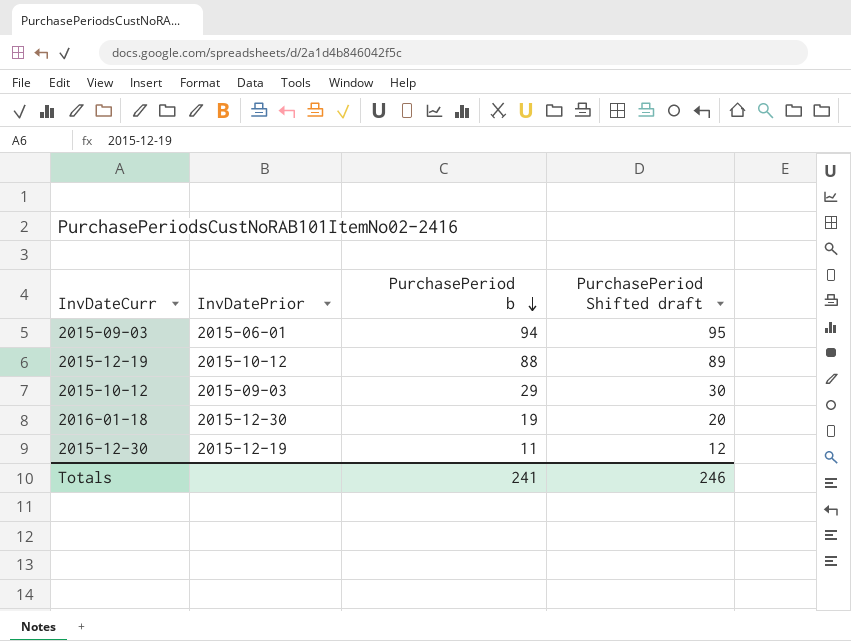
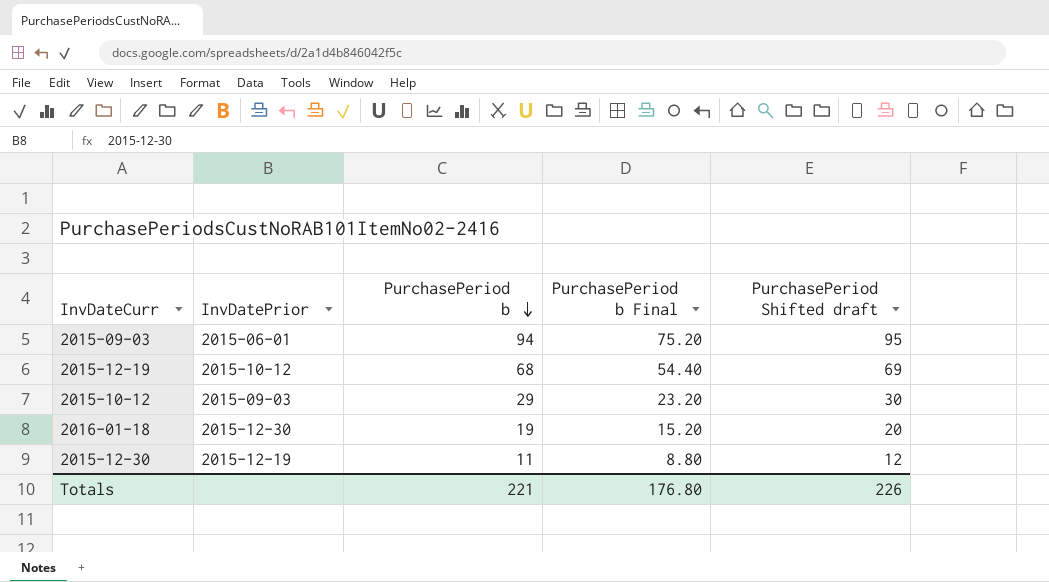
column PurchasePeriod b Final | formula: none -> [PurchasePeriod b] * 0.8
2015-12-19 | PurchasePeriod b: 88 -> 68
2015-12-19 | PurchasePeriod Shifted draft: 89 -> 69
Totals | PurchasePeriod b: 241 -> 221
Totals | PurchasePeriod Shifted draft: 246 -> 226

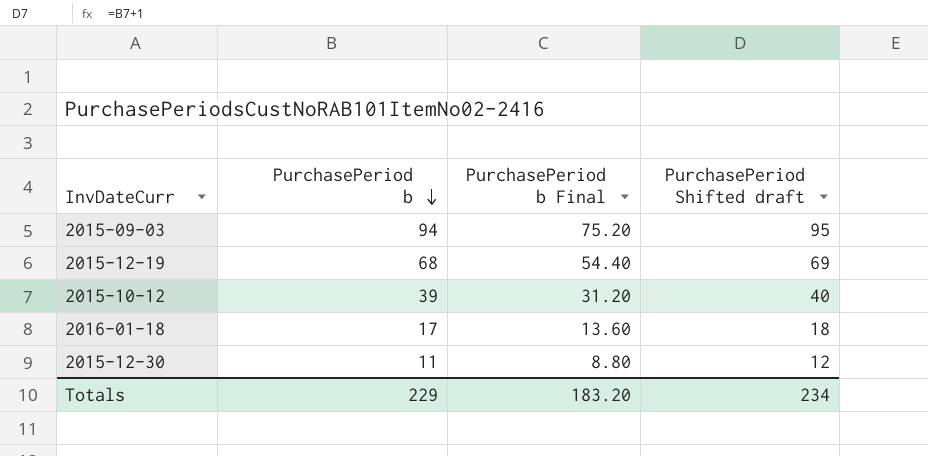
column InvDatePrior | position: 2 -> none
2015-10-12 | PurchasePeriod b: 29 -> 39
2015-10-12 | PurchasePeriod b Final: 23.20 -> 31.20
2015-10-12 | PurchasePeriod Shifted draft: 30 -> 40
2016-01-18 | PurchasePeriod b: 19 -> 17
2016-01-18 | PurchasePeriod b Final: 15.20 -> 13.60
2016-01-18 | PurchasePeriod Shifted draft: 20 -> 18
Totals | PurchasePeriod b: 221 -> 229
Totals | PurchasePeriod b Final: 176.80 -> 183.20
Totals | PurchasePeriod Shifted draft: 226 -> 234

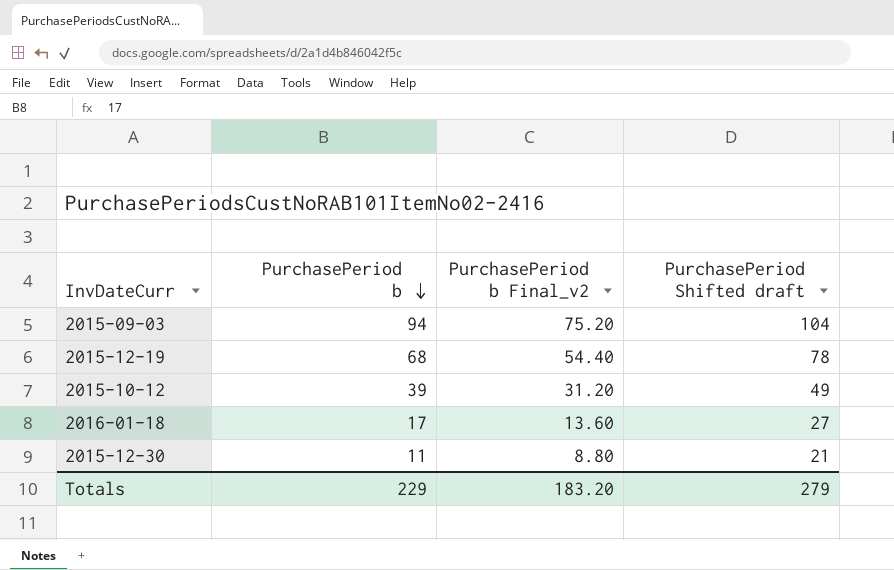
column name: PurchasePeriod b Final -> PurchasePeriod b Final_v2
column PurchasePeriod Shifted draft | formula: [PurchasePeriod b] + 1 -> [PurchasePeriod b] + 10
Totals | PurchasePeriod Shifted draft: 234 -> 279

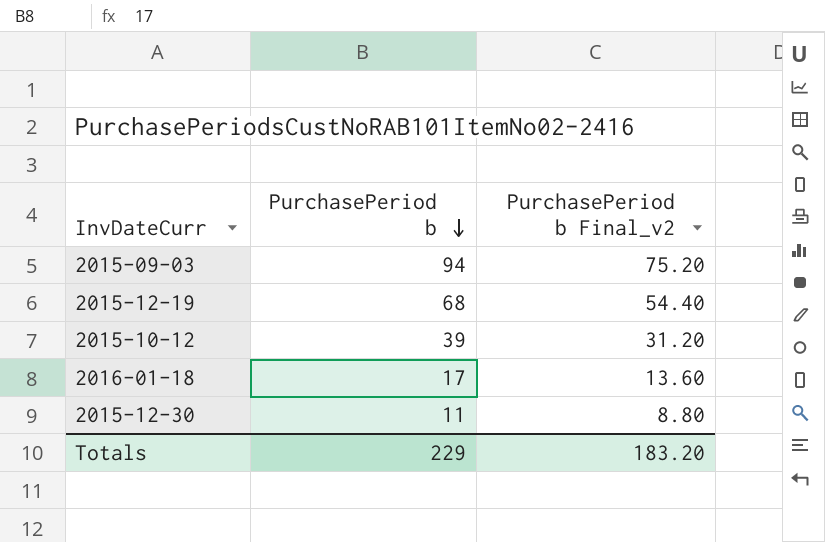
column PurchasePeriod Shifted draft | formula: [PurchasePeriod b] + 10 -> none

